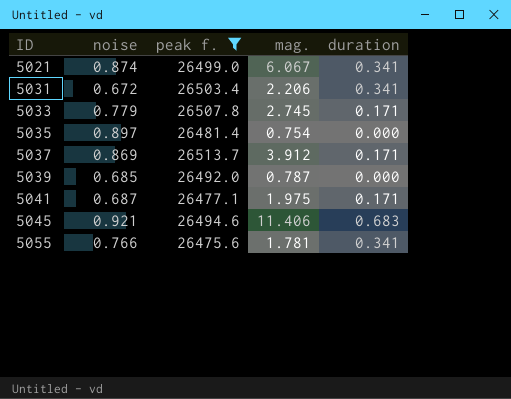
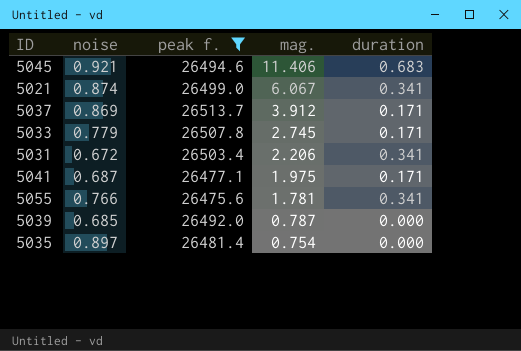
row order: ID ascending -> mag. descending

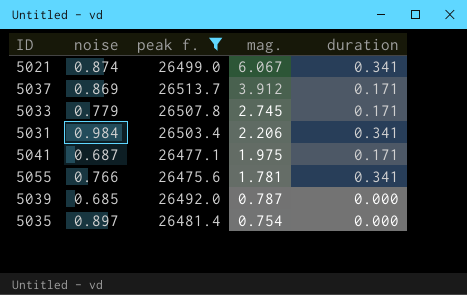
row 5045: 0.921 | 26494.6 | 11.406 | 0.683 -> none
5031 | noise: 0.672 -> 0.984

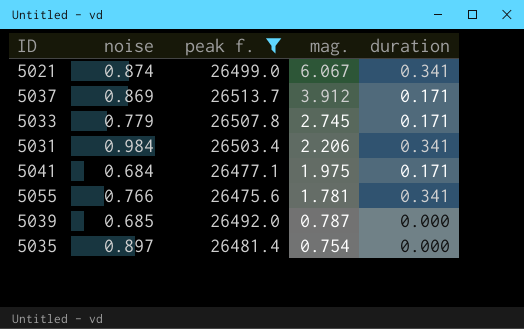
5041 | noise: 0.687 -> 0.684

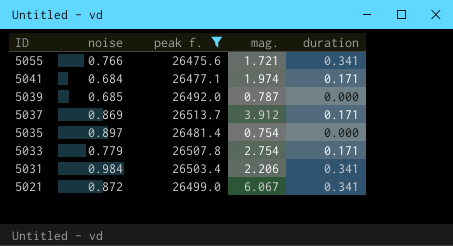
row order: mag. descending -> ID descending
5055 | mag.: 1.781 -> 1.721
5041 | mag.: 1.975 -> 1.974
5033 | mag.: 2.745 -> 2.754
5021 | noise: 0.874 -> 0.872

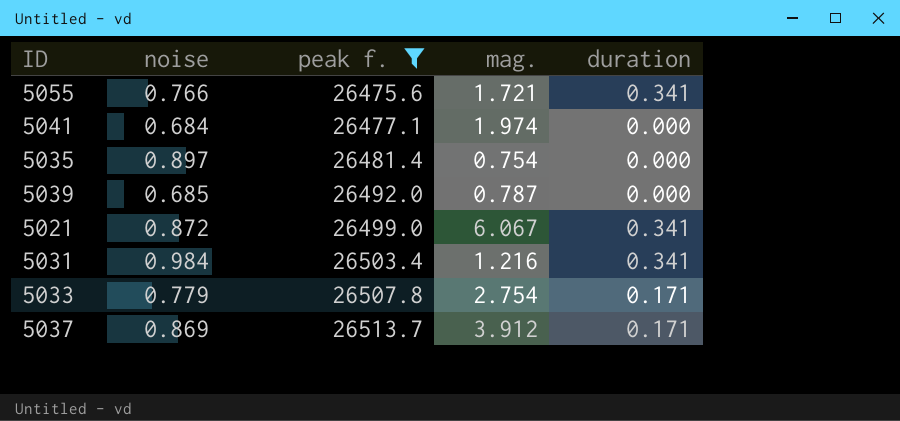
row order: ID descending -> peak f. ascending
5041 | duration: 0.171 -> 0.000
5031 | mag.: 2.206 -> 1.216

